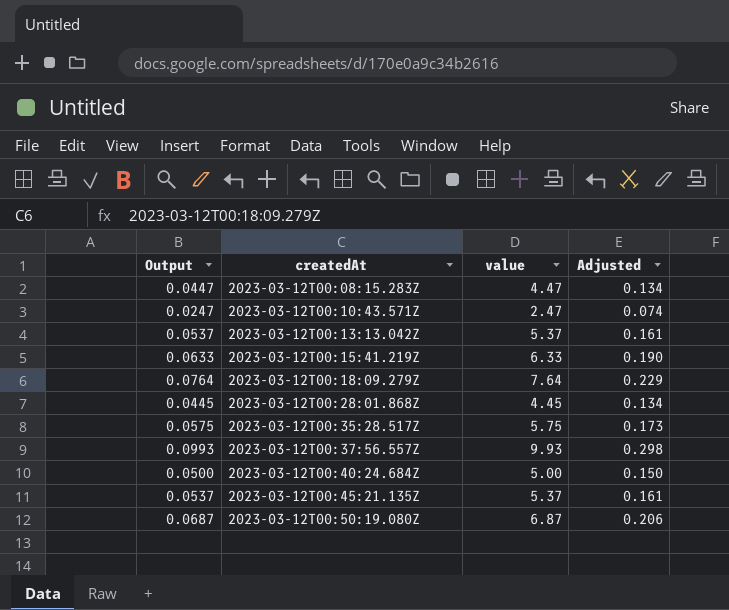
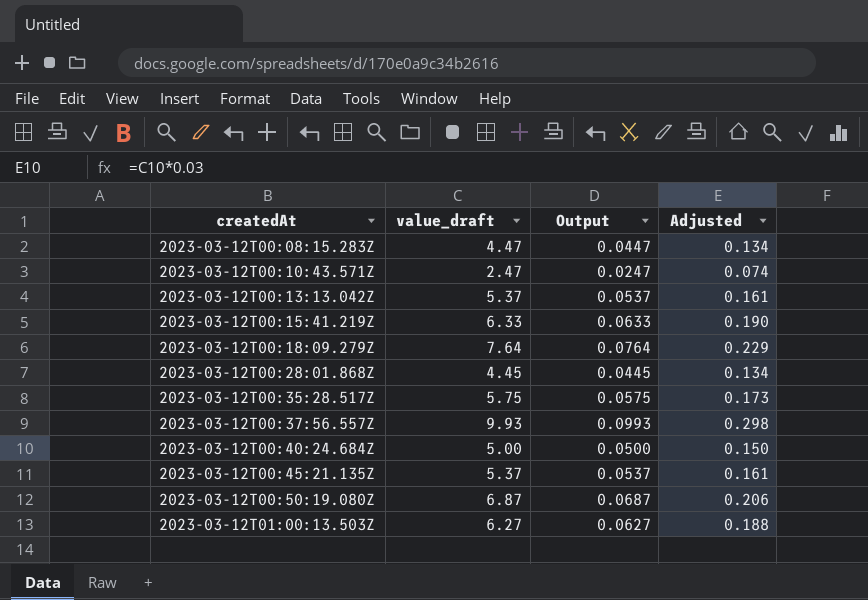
column name: value -> value_draft
column Output | position: 1 -> 3
row 2023-03-12T01:00:13.503Z: none -> 6.27 | 0.0627 | 0.188

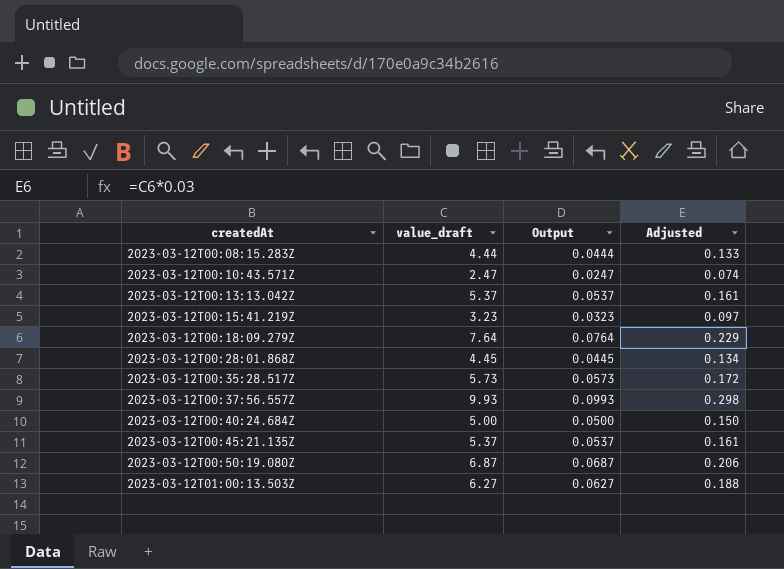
2023-03-12T00:08:15.283Z | value_draft: 4.47 -> 4.44
2023-03-12T00:08:15.283Z | Output: 0.0447 -> 0.0444
2023-03-12T00:08:15.283Z | Adjusted: 0.134 -> 0.133
2023-03-12T00:15:41.219Z | value_draft: 6.33 -> 3.23
2023-03-12T00:15:41.219Z | Output: 0.0633 -> 0.0323
2023-03-12T00:15:41.219Z | Adjusted: 0.190 -> 0.097
2023-03-12T00:35:28.517Z | value_draft: 5.75 -> 5.73
2023-03-12T00:35:28.517Z | Output: 0.0575 -> 0.0573
2023-03-12T00:35:28.517Z | Adjusted: 0.173 -> 0.172

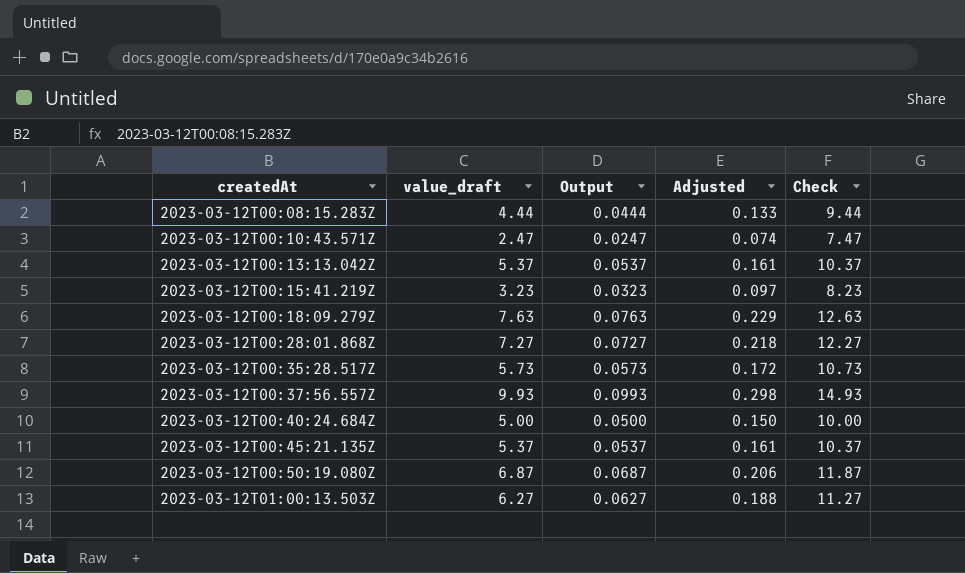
column Check | formula: none -> [value_draft] + 5
2023-03-12T00:18:09.279Z | value_draft: 7.64 -> 7.63
2023-03-12T00:18:09.279Z | Output: 0.0764 -> 0.0763
2023-03-12T00:28:01.868Z | value_draft: 4.45 -> 7.27
2023-03-12T00:28:01.868Z | Output: 0.0445 -> 0.0727
2023-03-12T00:28:01.868Z | Adjusted: 0.134 -> 0.218

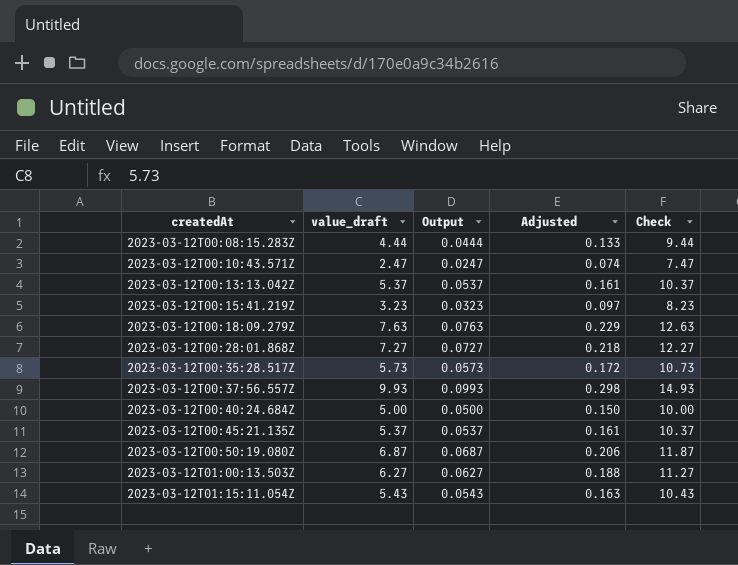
row 2023-03-12T01:15:11.054Z: none -> 5.43 | 0.0543 | 0.163 | 10.43

